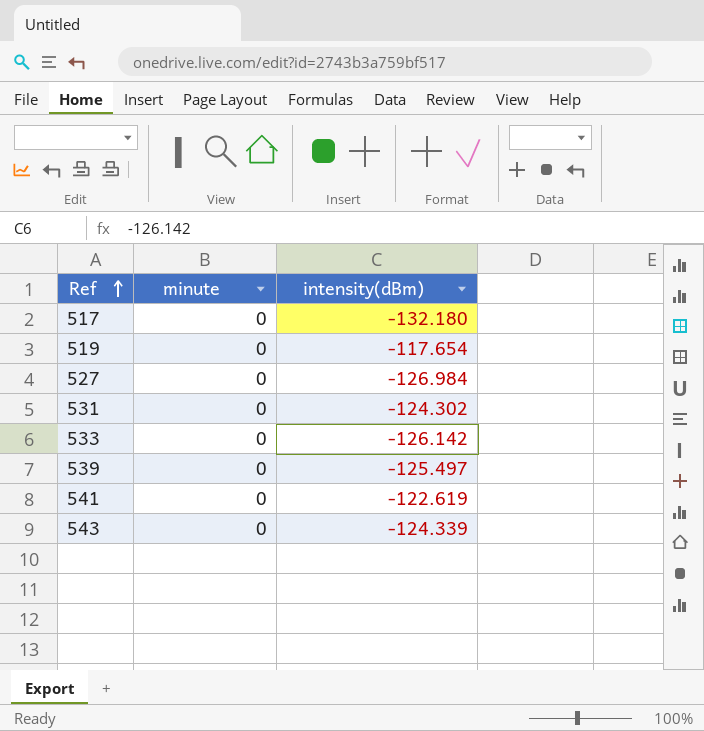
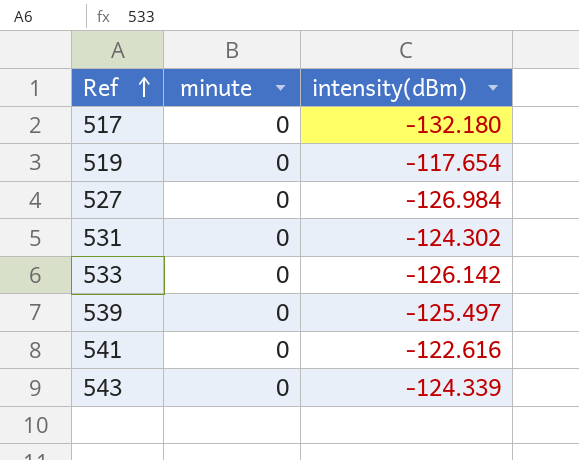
541 | intensity(dBm): -122.619 -> -122.616

